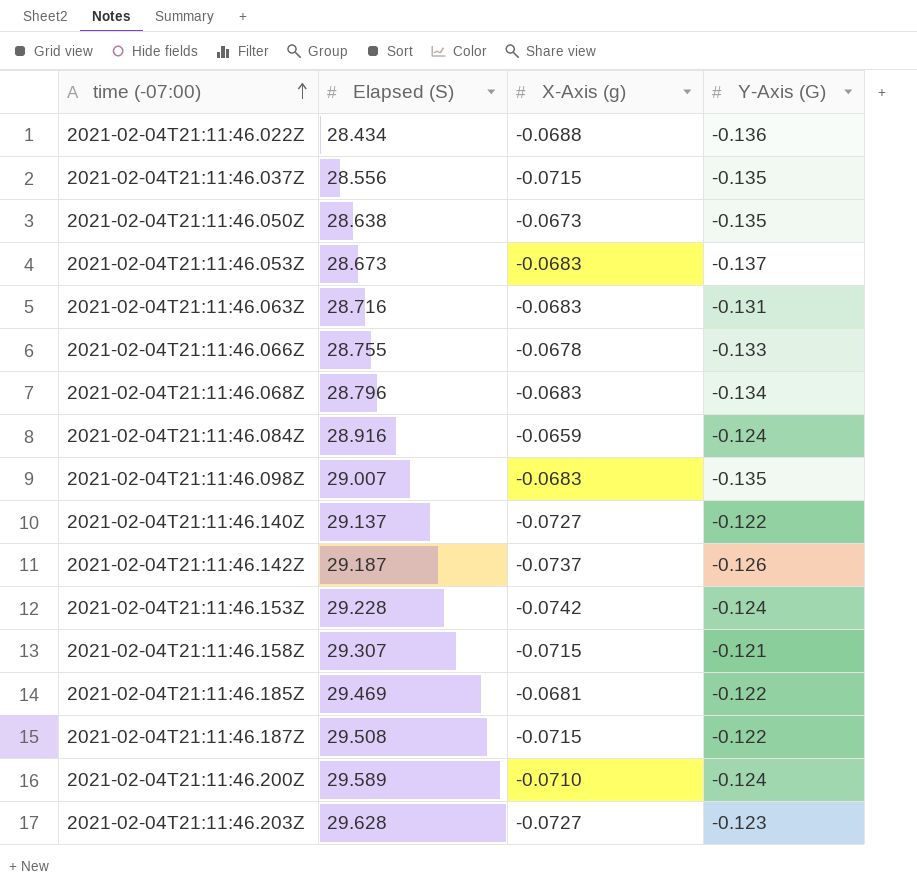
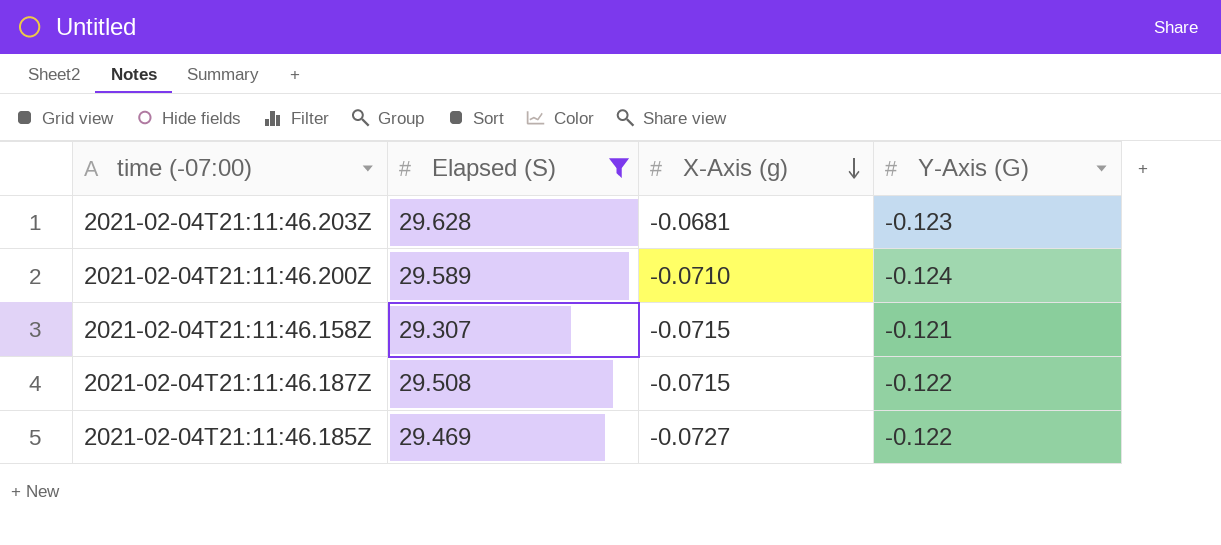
filter: none -> Elapsed (S) >= 29.307
row order: time (-07:00) ascending -> X-Axis (g) descending
2021-02-04T21:11:46.203Z | X-Axis (g): -0.0727 -> -0.0681
2021-02-04T21:11:46.185Z | X-Axis (g): -0.0681 -> -0.0727

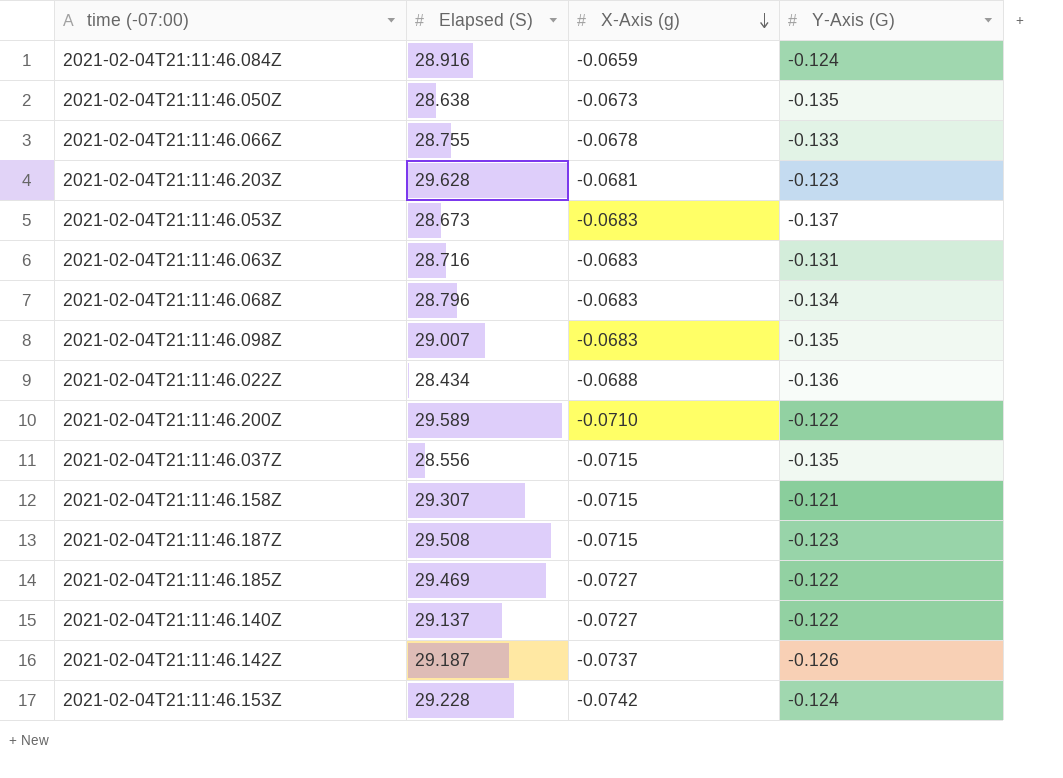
filter: Elapsed (S) >= 29.307 -> none
2021-02-04T21:11:46.200Z | Y-Axis (G): -0.124 -> -0.122
2021-02-04T21:11:46.187Z | Y-Axis (G): -0.122 -> -0.123

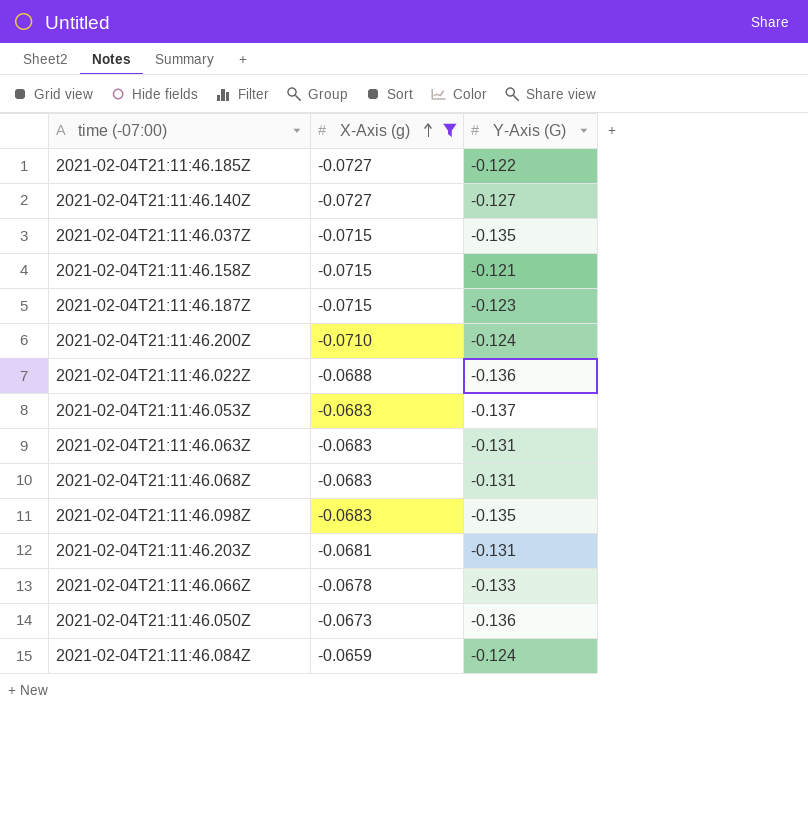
filter: none -> X-Axis (g) >= -0.0727
row order: X-Axis (g) descending -> X-Axis (g) ascending
column Elapsed (S) | position: 2 -> none
2021-02-04T21:11:46.140Z | Y-Axis (G): -0.122 -> -0.127
2021-02-04T21:11:46.200Z | Y-Axis (G): -0.122 -> -0.124
2021-02-04T21:11:46.068Z | Y-Axis (G): -0.134 -> -0.131
2021-02-04T21:11:46.203Z | Y-Axis (G): -0.123 -> -0.131
2021-02-04T21:11:46.050Z | Y-Axis (G): -0.135 -> -0.136

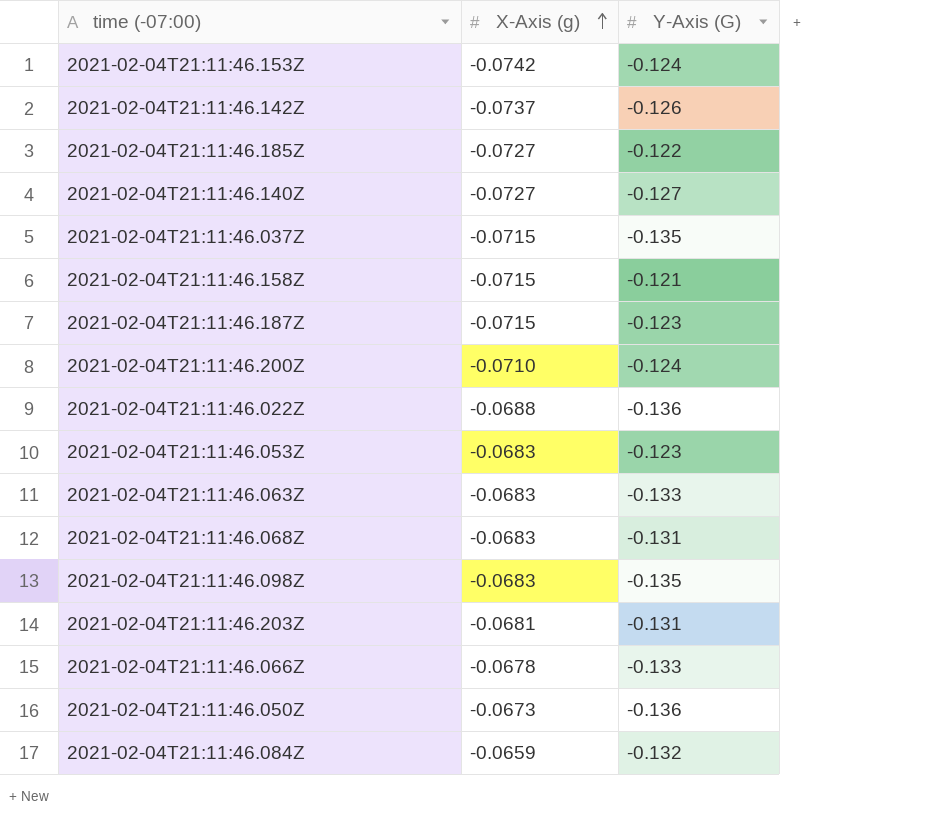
filter: X-Axis (g) >= -0.0727 -> none
2021-02-04T21:11:46.053Z | Y-Axis (G): -0.137 -> -0.123
2021-02-04T21:11:46.063Z | Y-Axis (G): -0.131 -> -0.133
2021-02-04T21:11:46.084Z | Y-Axis (G): -0.124 -> -0.132

